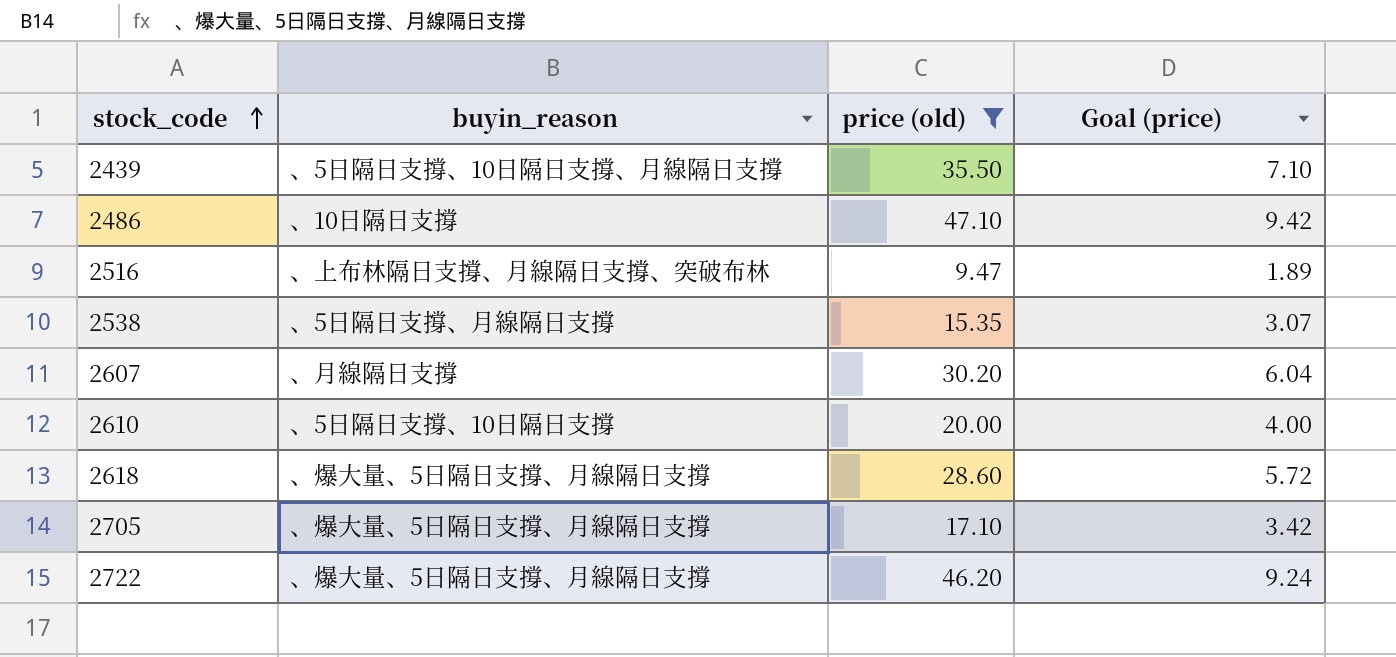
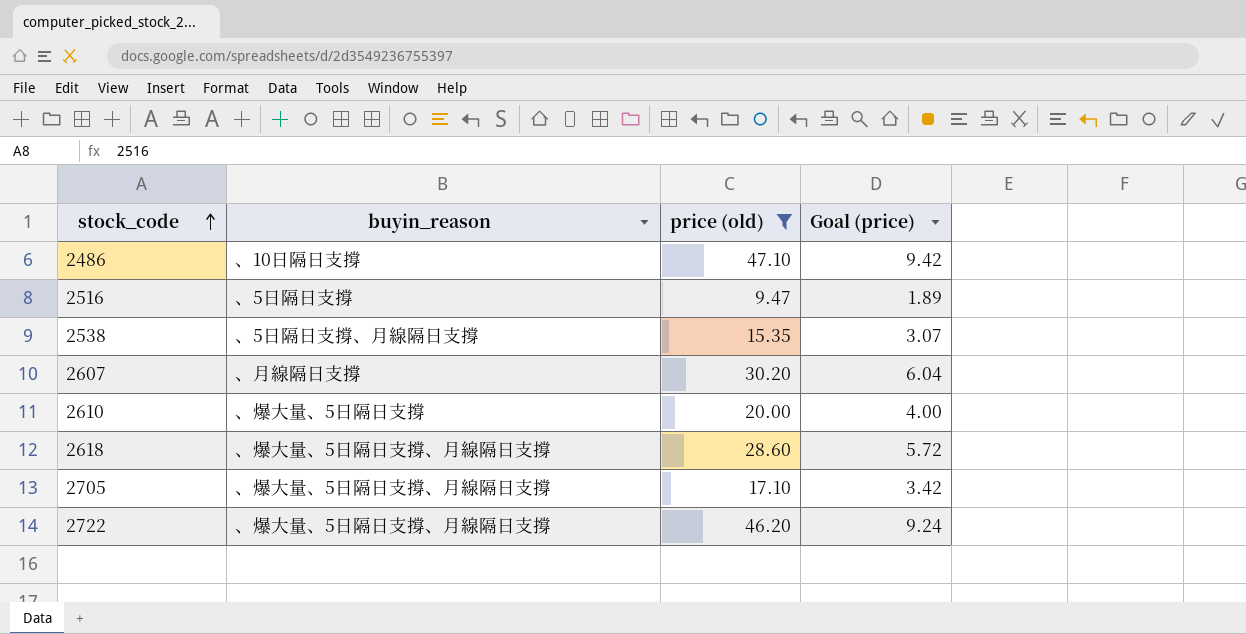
row 2439: 、5日隔日支撐、10日隔日支撐、月線隔日支撐 | 35.50 | 7.10 -> none
2516 | buyin_reason: 、上布林隔日支撐、月線隔日支撐、突破布林 -> 、5日隔日支撐
2610 | buyin_reason: 、5日隔日支撐、10日隔日支撐 -> 、爆大量、5日隔日支撐

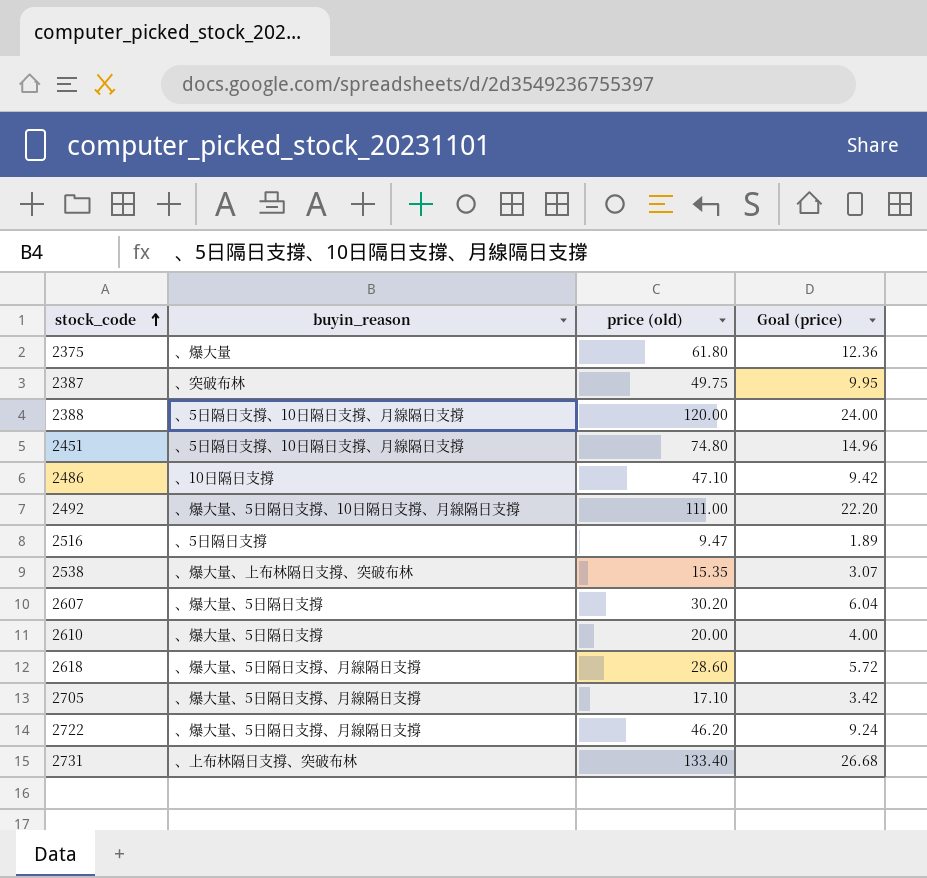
filter: price (old) <= 47.10 -> none
2538 | buyin_reason: 、5日隔日支撐、月線隔日支撐 -> 、爆大量、上布林隔日支撐、突破布林
2607 | buyin_reason: 、月線隔日支撐 -> 、爆大量、5日隔日支撐

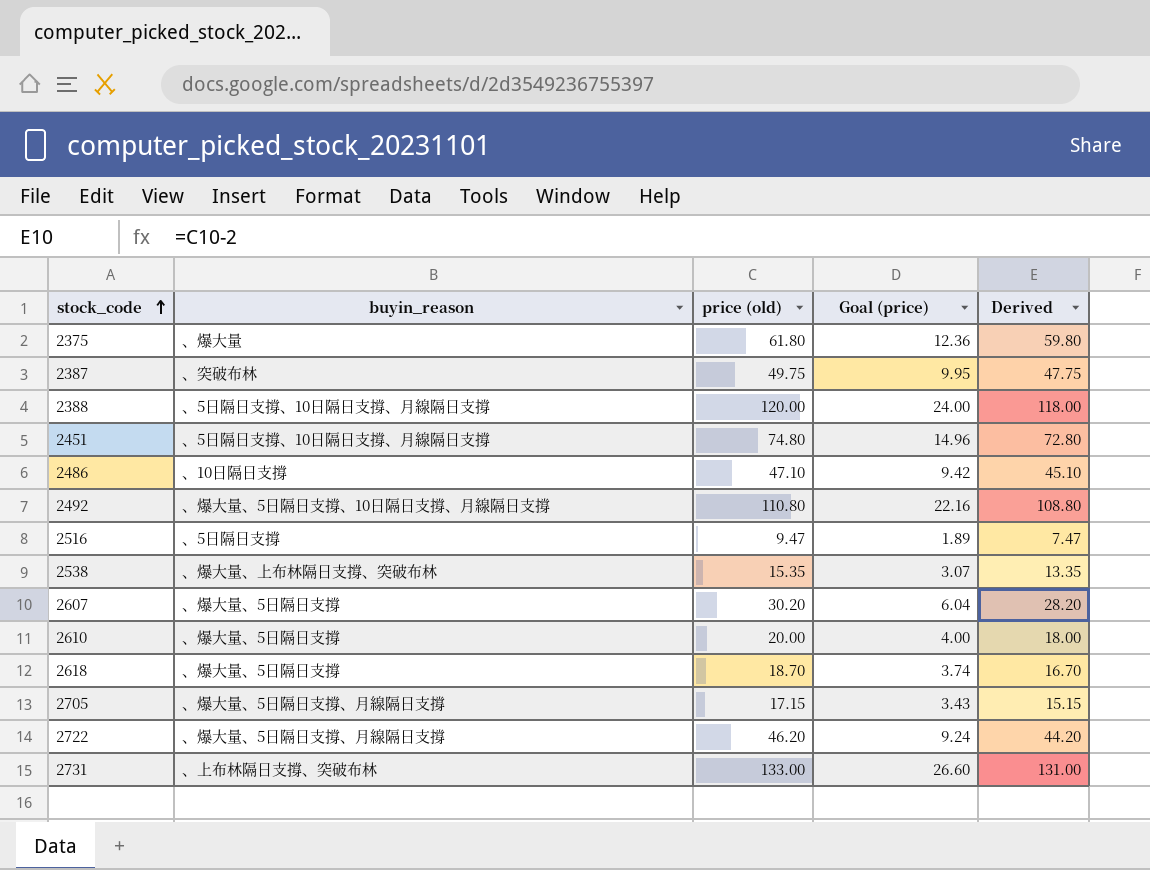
column Derived | formula: none -> [price (old)] - 2
2492 | price (old): 111.00 -> 110.80
2492 | Goal (price): 22.20 -> 22.16
2618 | buyin_reason: 、爆大量、5日隔日支撐、月線隔日支撐 -> 、爆大量、5日隔日支撐
2618 | price (old): 28.60 -> 18.70
2618 | Goal (price): 5.72 -> 3.74
2705 | price (old): 17.10 -> 17.15
2705 | Goal (price): 3.42 -> 3.43
2731 | price (old): 133.40 -> 133.00
2731 | Goal (price): 26.68 -> 26.60

